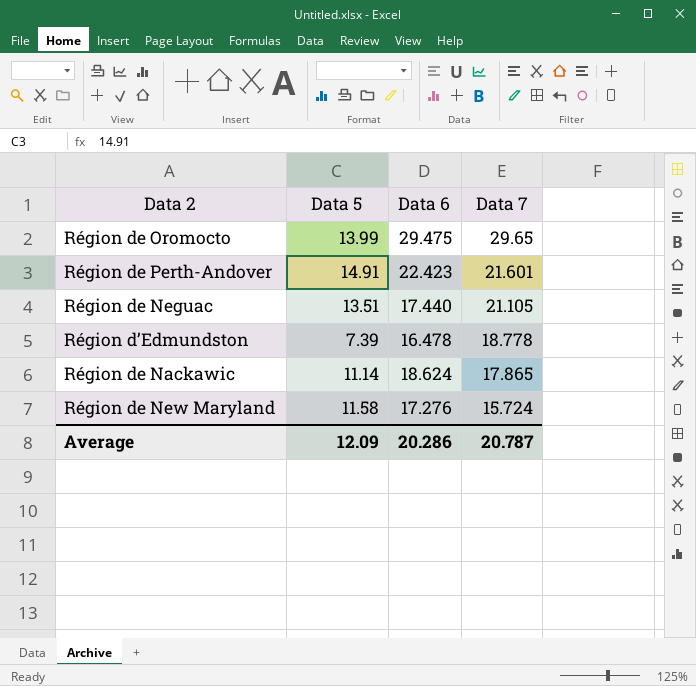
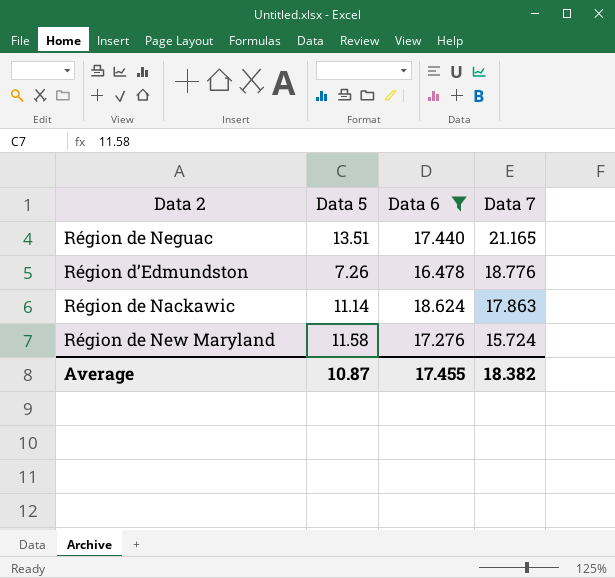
filter: none -> Data 6 <= 18.624
Région de Neguac | Data 7: 21.105 -> 21.165
Région d’Edmundston | Data 5: 7.39 -> 7.26
Région d’Edmundston | Data 7: 18.778 -> 18.776
Région de Nackawic | Data 7: 17.865 -> 17.863
Average | Data 5: 12.09 -> 10.87
Average | Data 6: 20.286 -> 17.455
Average | Data 7: 20.787 -> 18.382

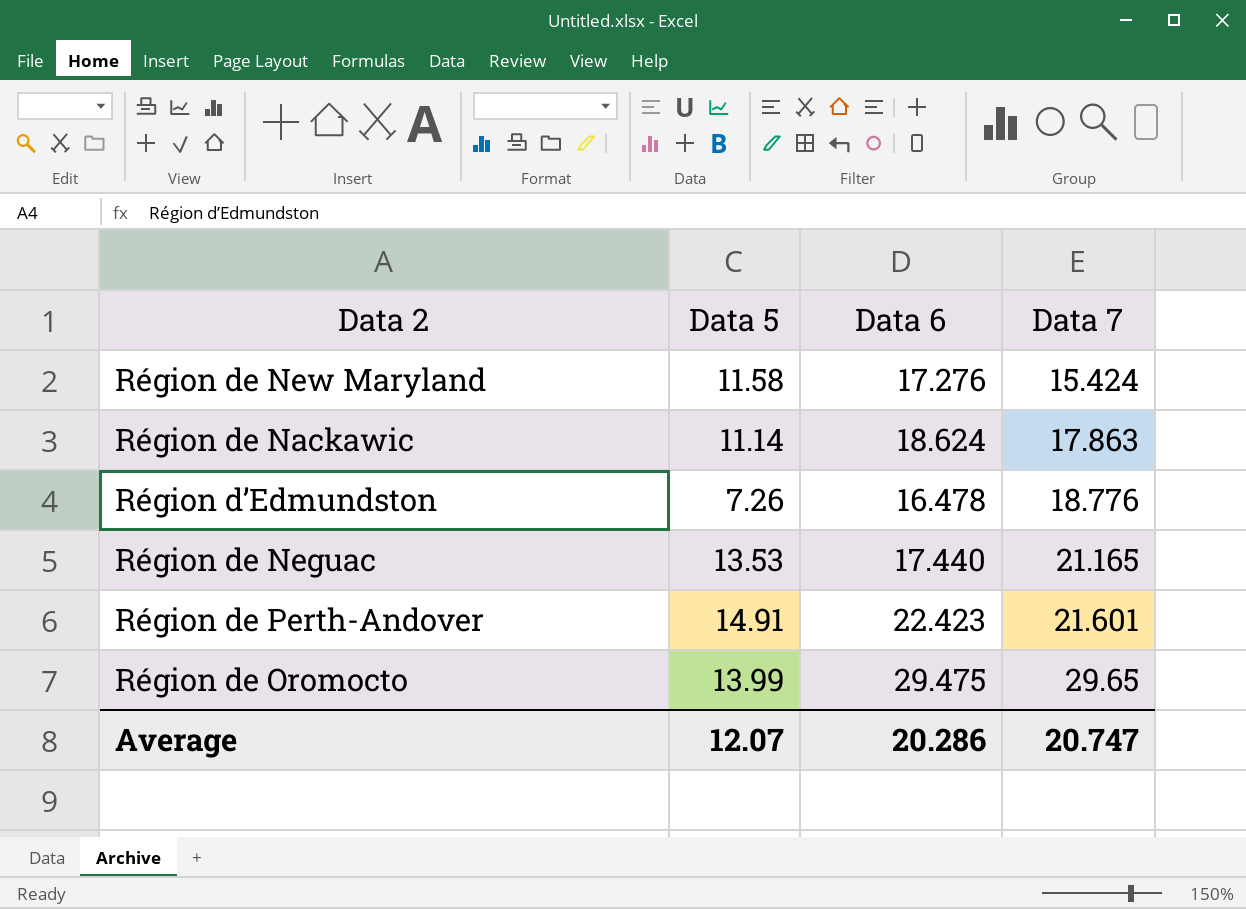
filter: Data 6 <= 18.624 -> none
row order: Data 7 descending -> Data 7 ascending
Région de New Maryland | Data 7: 15.724 -> 15.424
Région de Neguac | Data 5: 13.51 -> 13.53
Average | Data 5: 10.87 -> 12.07
Average | Data 6: 17.455 -> 20.286
Average | Data 7: 18.382 -> 20.747

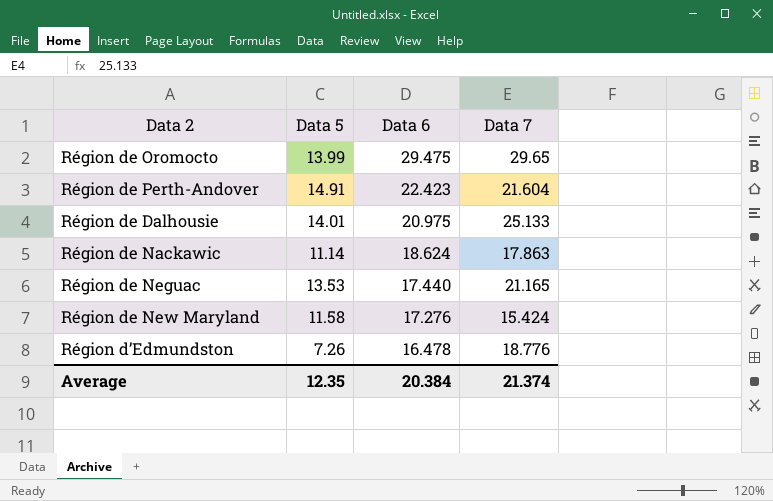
row order: Data 7 ascending -> Data 6 descending
Région de Perth-Andover | Data 7: 21.601 -> 21.604
row Région de Dalhousie: none -> 14.01 | 20.975 | 25.133
Average | Data 5: 12.07 -> 12.35
Average | Data 6: 20.286 -> 20.384
Average | Data 7: 20.747 -> 21.374

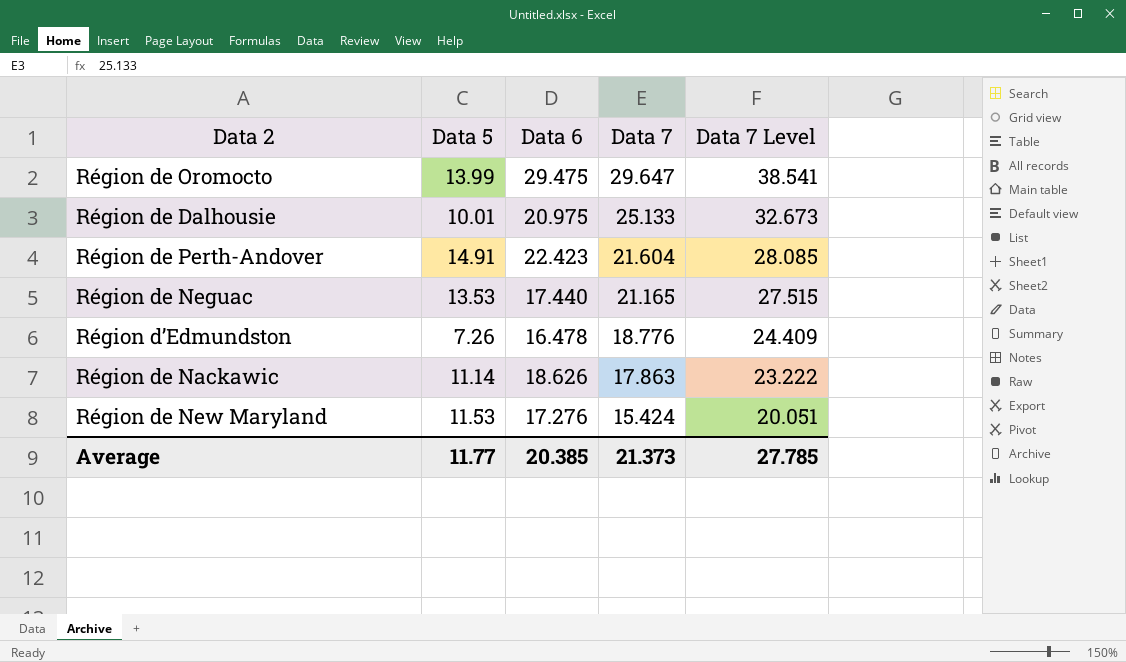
row order: Data 6 descending -> Data 7 descending
column Data 7 Level | formula: none -> [Data 7] * 1.3
Région de Oromocto | Data 7: 29.65 -> 29.647
Région de Dalhousie | Data 5: 14.01 -> 10.01
Région de Nackawic | Data 6: 18.624 -> 18.626
Région de New Maryland | Data 5: 11.58 -> 11.53
Average | Data 5: 12.35 -> 11.77
Average | Data 6: 20.384 -> 20.385
Average | Data 7: 21.374 -> 21.373

